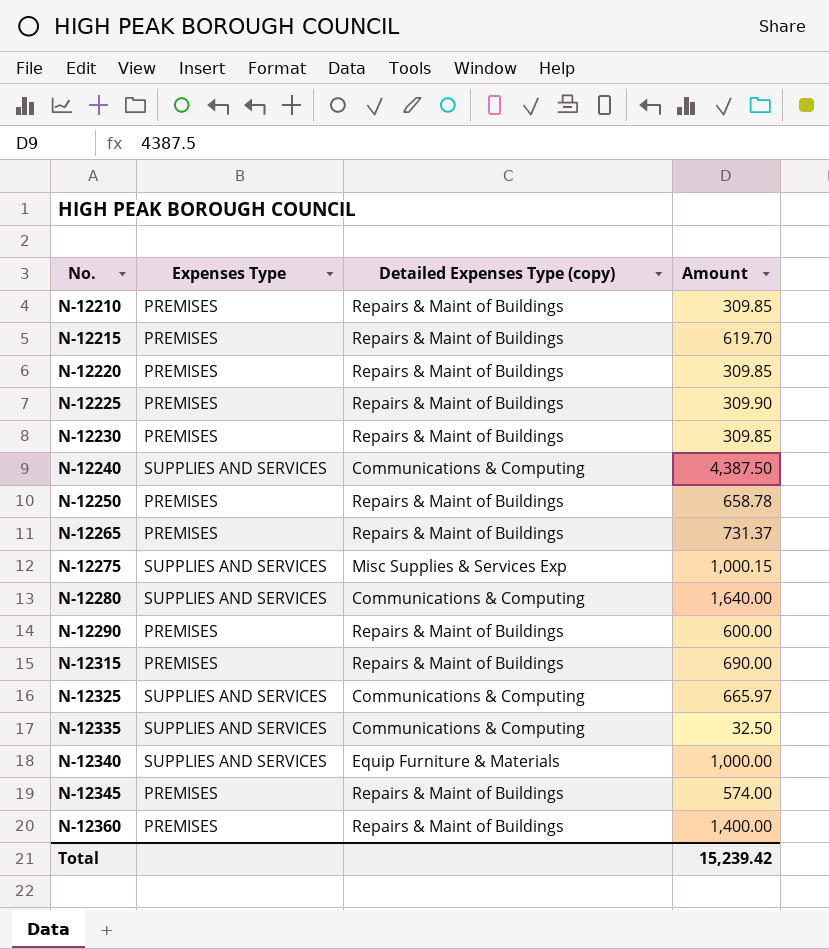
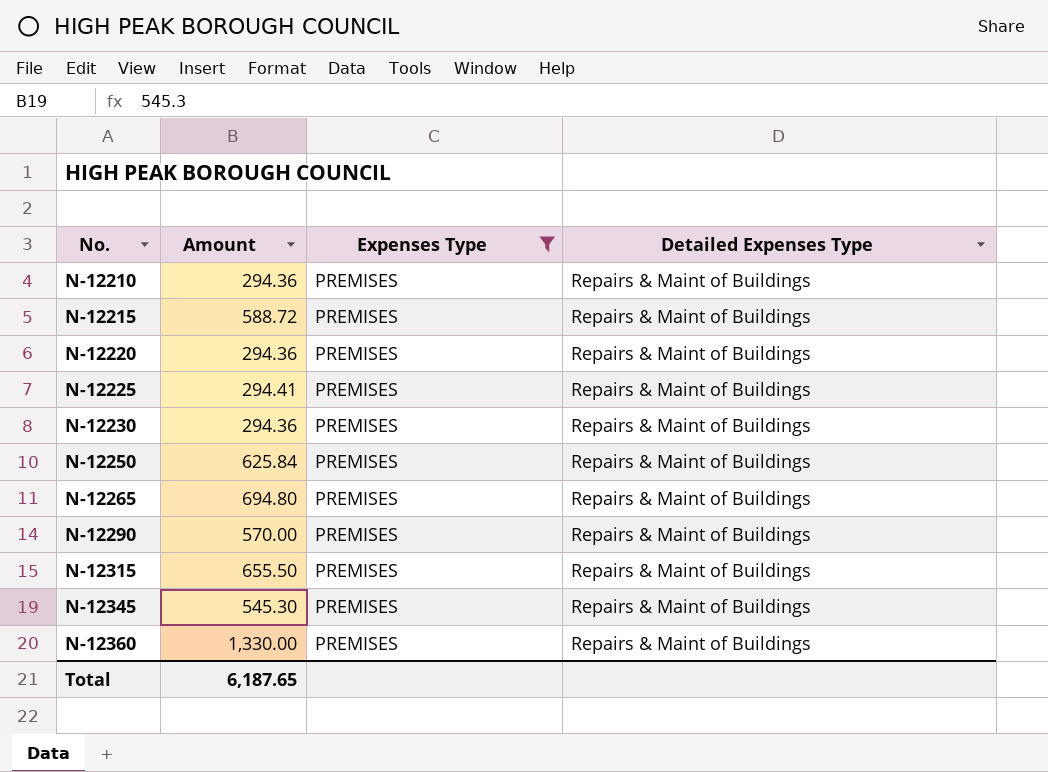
filter: none -> Expenses Type = PREMISES
column Amount | position: 4 -> 2
column name: Detailed Expenses Type (copy) -> Detailed Expenses Type
N-12210 | Amount: 309.85 -> 294.36
N-12215 | Amount: 619.70 -> 588.72
N-12220 | Amount: 309.85 -> 294.36
N-12225 | Amount: 309.90 -> 294.41
N-12230 | Amount: 309.85 -> 294.36
N-12250 | Amount: 658.78 -> 625.84
N-12265 | Amount: 731.37 -> 694.80
N-12290 | Amount: 600.00 -> 570.00
N-12315 | Amount: 690.00 -> 655.50
N-12345 | Amount: 574.00 -> 545.30
N-12360 | Amount: 1,400.00 -> 1,330.00
Total | Amount: 15,239.42 -> 6,187.65

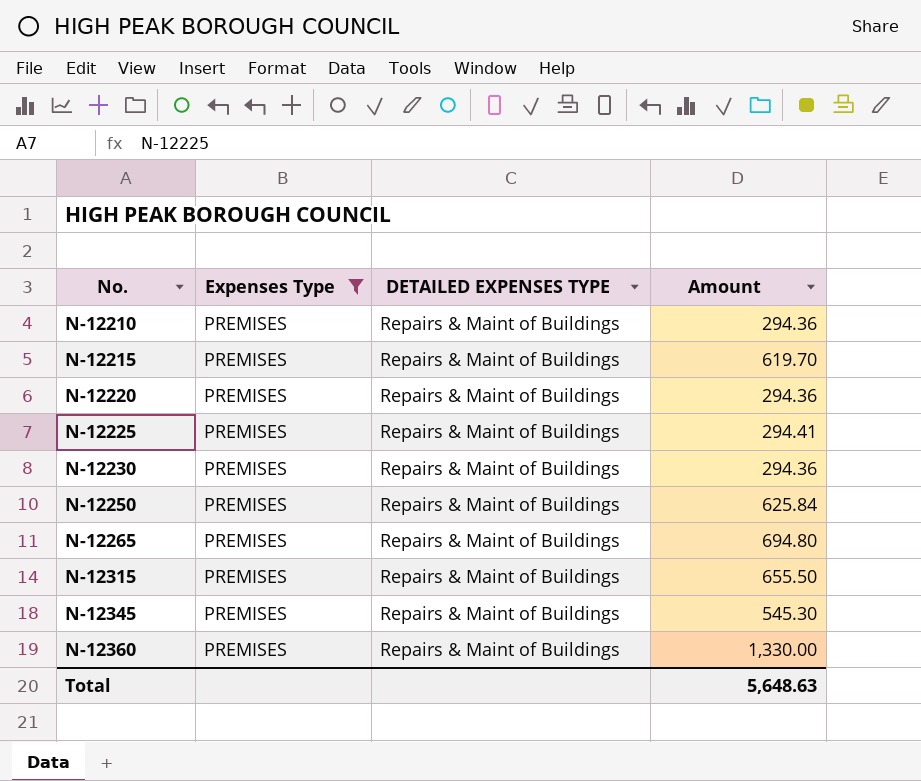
column name: Detailed Expenses Type -> DETAILED EXPENSES TYPE
column Amount | position: 2 -> 4
row N-12290: 570.00 | PREMISES | Repairs & Maint of Buildings -> none
N-12215 | Amount: 588.72 -> 619.70
Total | Amount: 6,187.65 -> 5,648.63

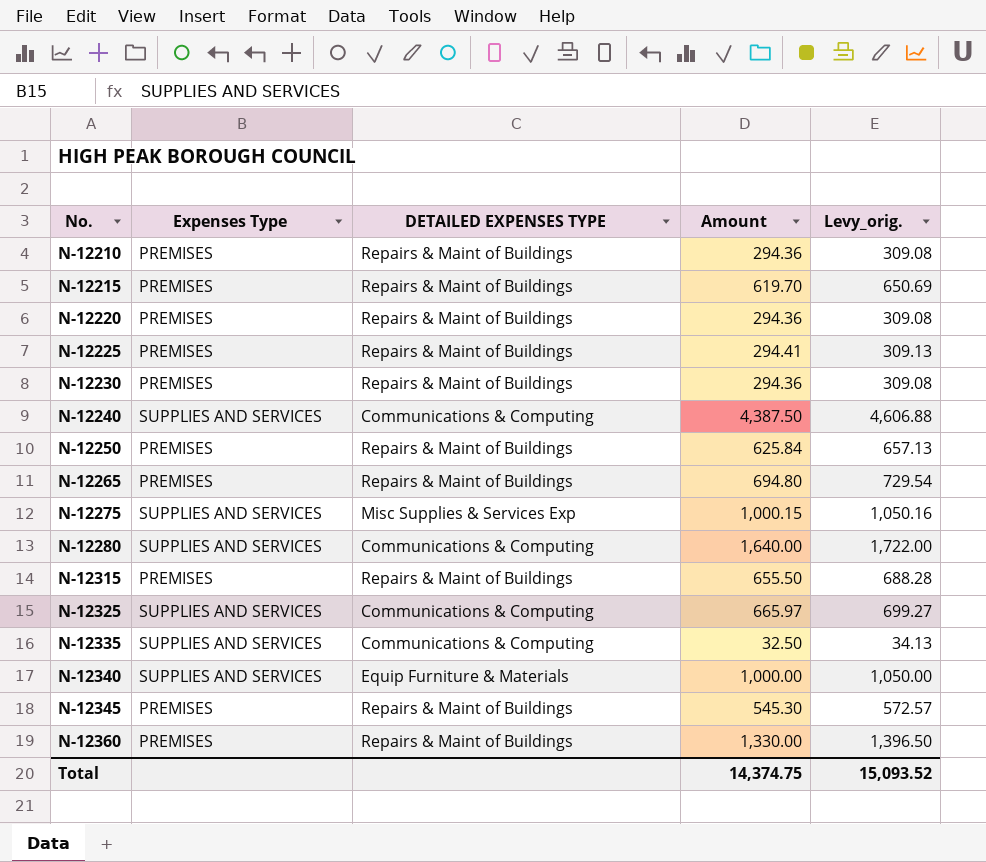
filter: Expenses Type = PREMISES -> none
column Levy_orig. | formula: none -> [Amount] * 1.05
Total | Amount: 5,648.63 -> 14,374.75

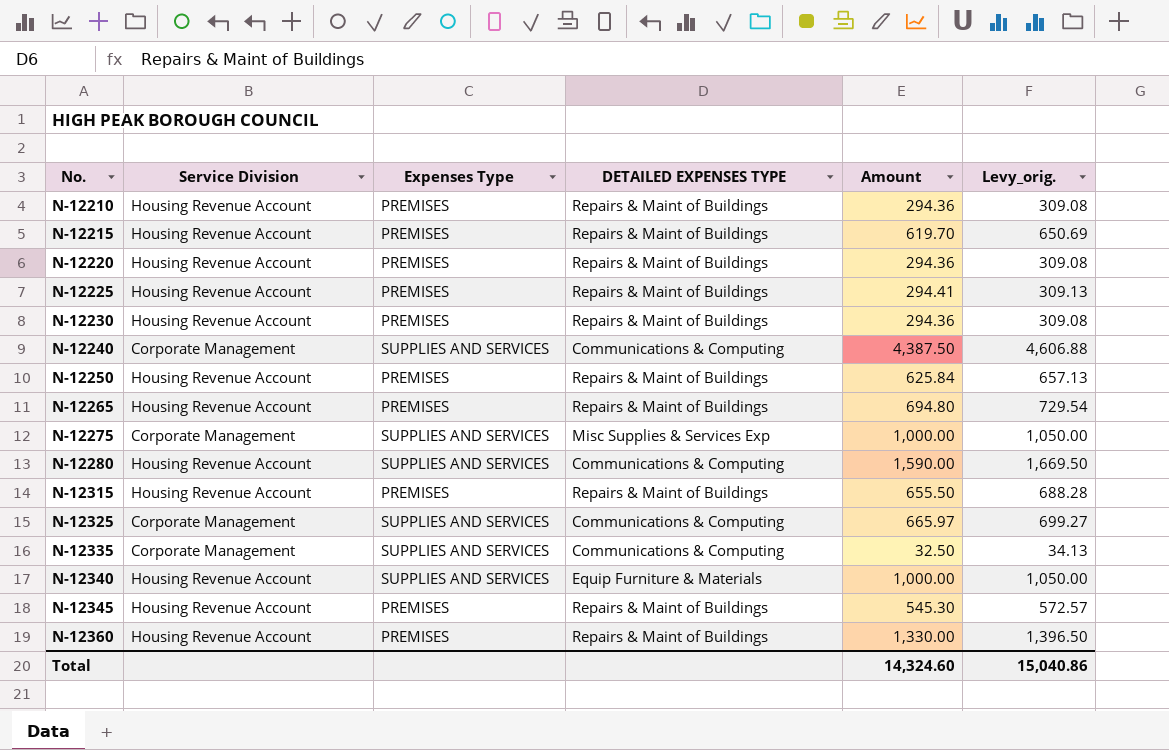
column Service Division | position: none -> 2
N-12275 | Amount: 1,000.15 -> 1,000.00
N-12275 | Levy_orig.: 1,050.16 -> 1,050.00
N-12280 | Amount: 1,640.00 -> 1,590.00
N-12280 | Levy_orig.: 1,722.00 -> 1,669.50
Total | Amount: 14,374.75 -> 14,324.60
Total | Levy_orig.: 15,093.52 -> 15,040.86

